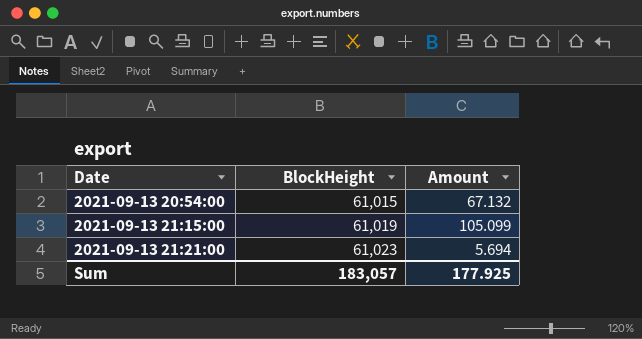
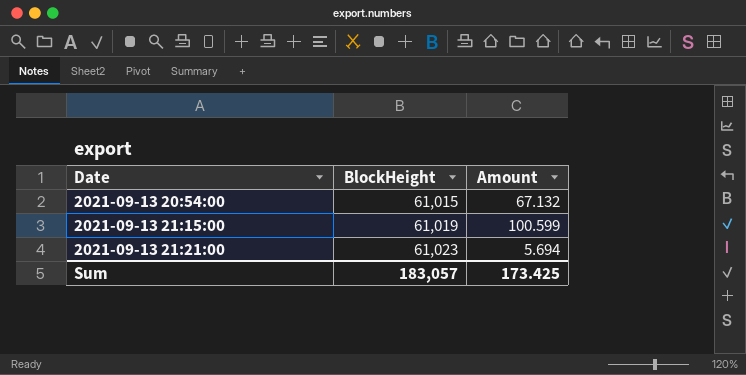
2021-09-13 21:15:00 | Amount: 105.099 -> 100.599
Sum | Amount: 177.925 -> 173.425

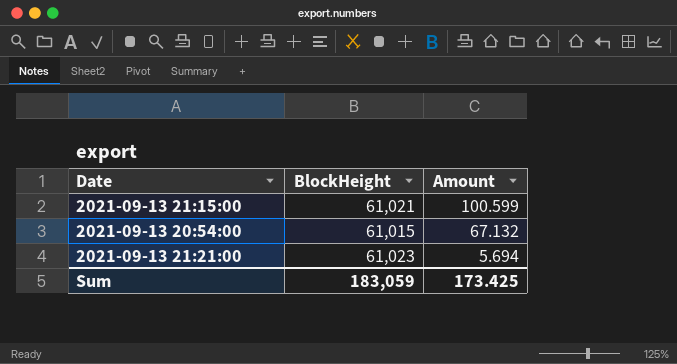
row order: Date ascending -> Amount descending
2021-09-13 21:15:00 | BlockHeight: 61,019 -> 61,021
Sum | BlockHeight: 183,057 -> 183,059

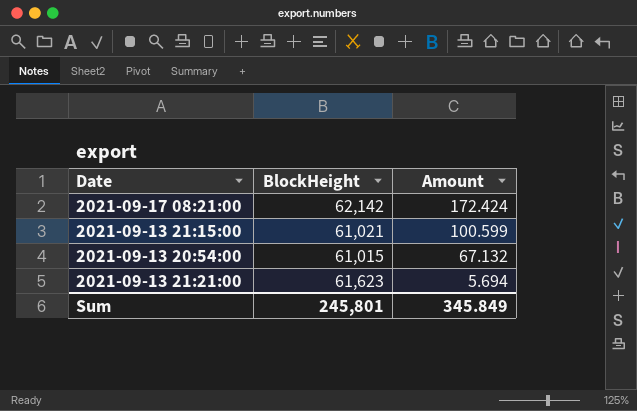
row 2021-09-17 08:21:00: none -> 62,142 | 172.424
2021-09-13 21:21:00 | BlockHeight: 61,023 -> 61,623
Sum | BlockHeight: 183,059 -> 245,801
Sum | Amount: 173.425 -> 345.849

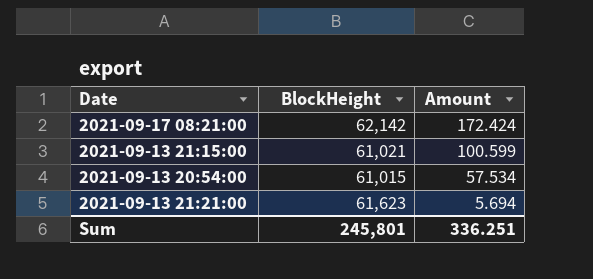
2021-09-13 20:54:00 | Amount: 67.132 -> 57.534
Sum | Amount: 345.849 -> 336.251

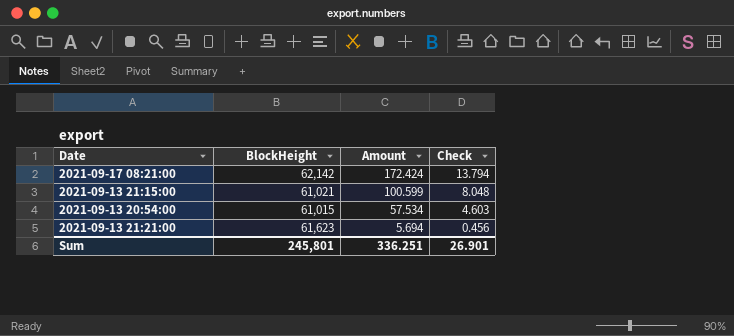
column Check | formula: none -> [Amount] * 0.08

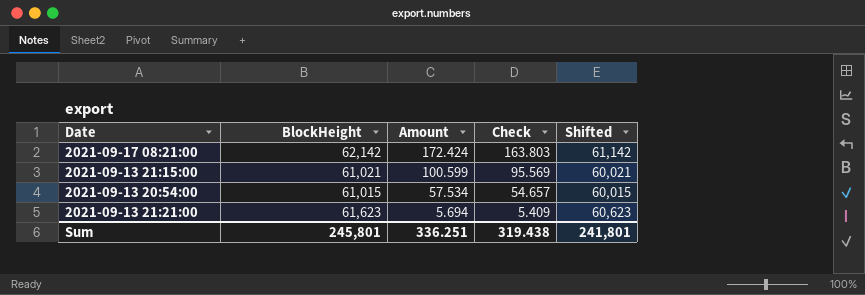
column Check | formula: [Amount] * 0.08 -> [Amount] * 0.95
column Shifted | formula: none -> [BlockHeight] - 1000
Sum | Check: 26.901 -> 319.438

